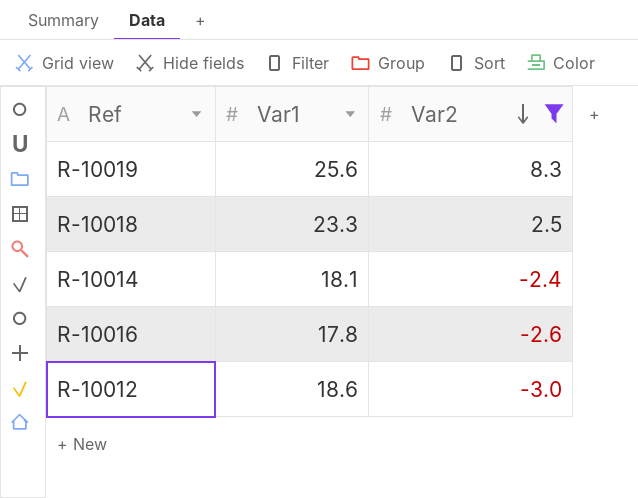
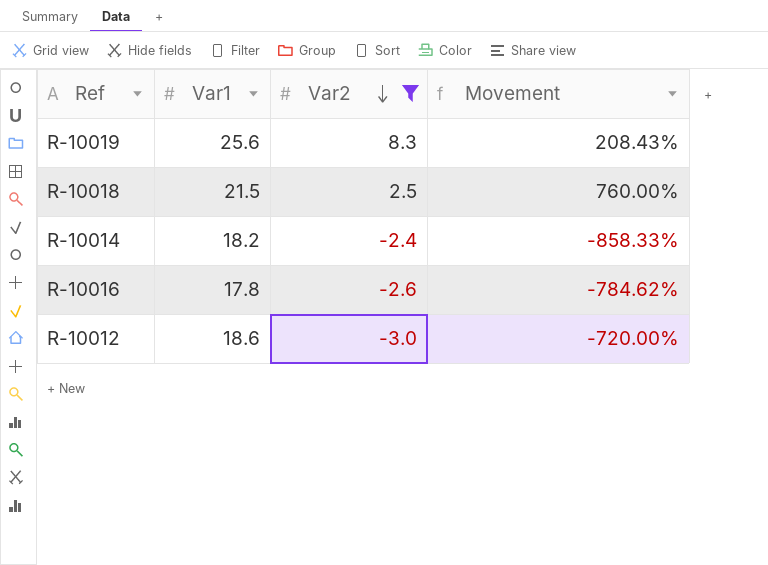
column Movement | formula: none -> ([Var1] - [Var2]) / [Var2]
R-10018 | Var1: 23.3 -> 21.5
R-10014 | Var1: 18.1 -> 18.2

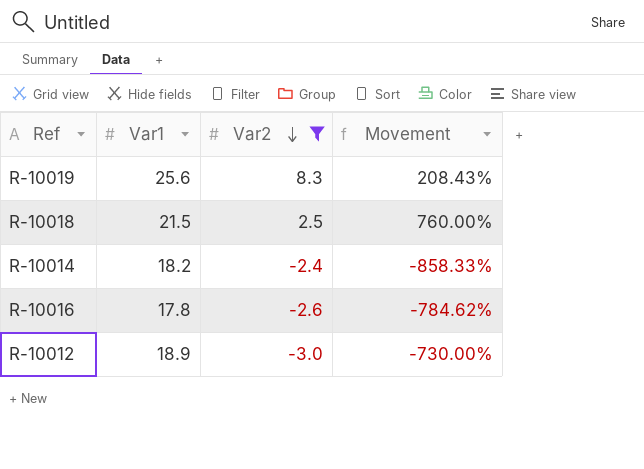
R-10012 | Var1: 18.6 -> 18.9
R-10012 | Movement: -720.00% -> -730.00%

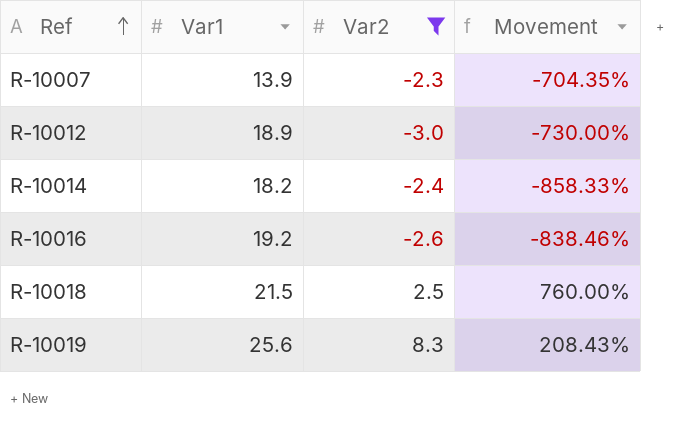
row order: Var2 descending -> Ref ascending
row R-10007: none -> 13.9 | -2.3 | -704.35%
R-10016 | Var1: 17.8 -> 19.2
R-10016 | Movement: -784.62% -> -838.46%

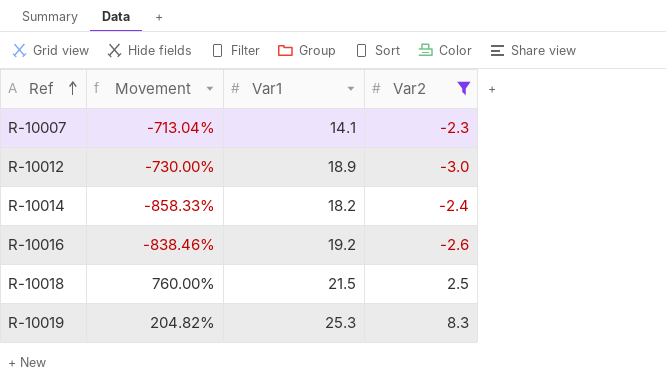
column Movement | position: 4 -> 2
R-10007 | Movement: -704.35% -> -713.04%
R-10007 | Var1: 13.9 -> 14.1
R-10019 | Movement: 208.43% -> 204.82%
R-10019 | Var1: 25.6 -> 25.3

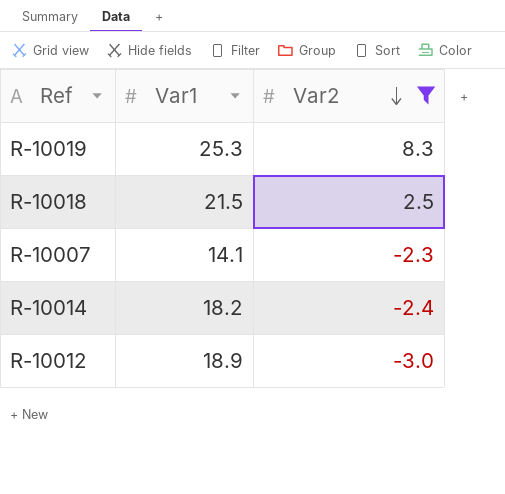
row order: Ref ascending -> Var2 descending
column Movement | formula: ([Var1] - [Var2]) / [Var2] -> none
row R-10016: -838.46% | 19.2 | -2.6 -> none

